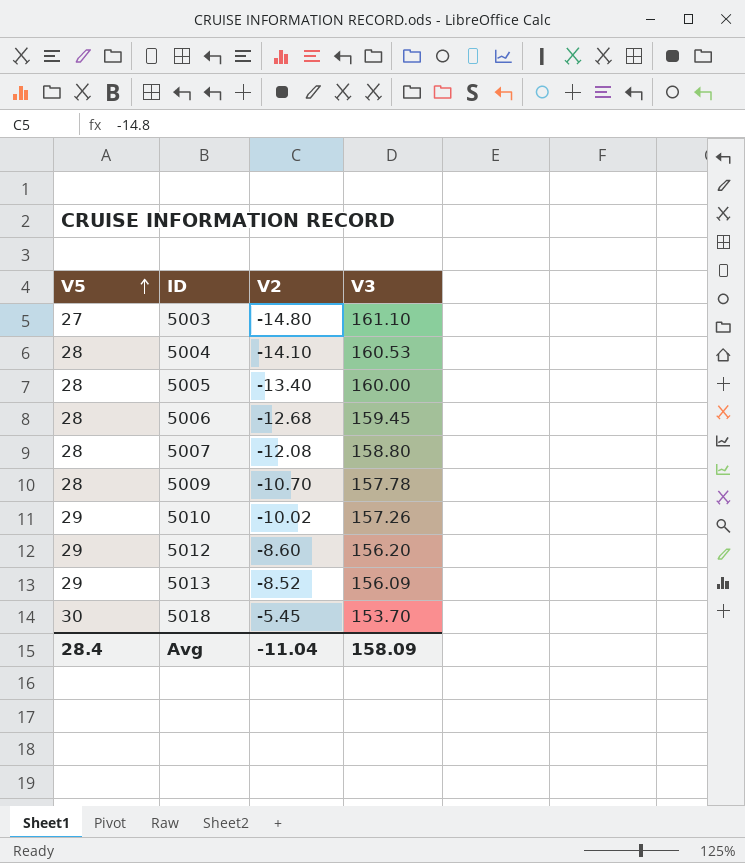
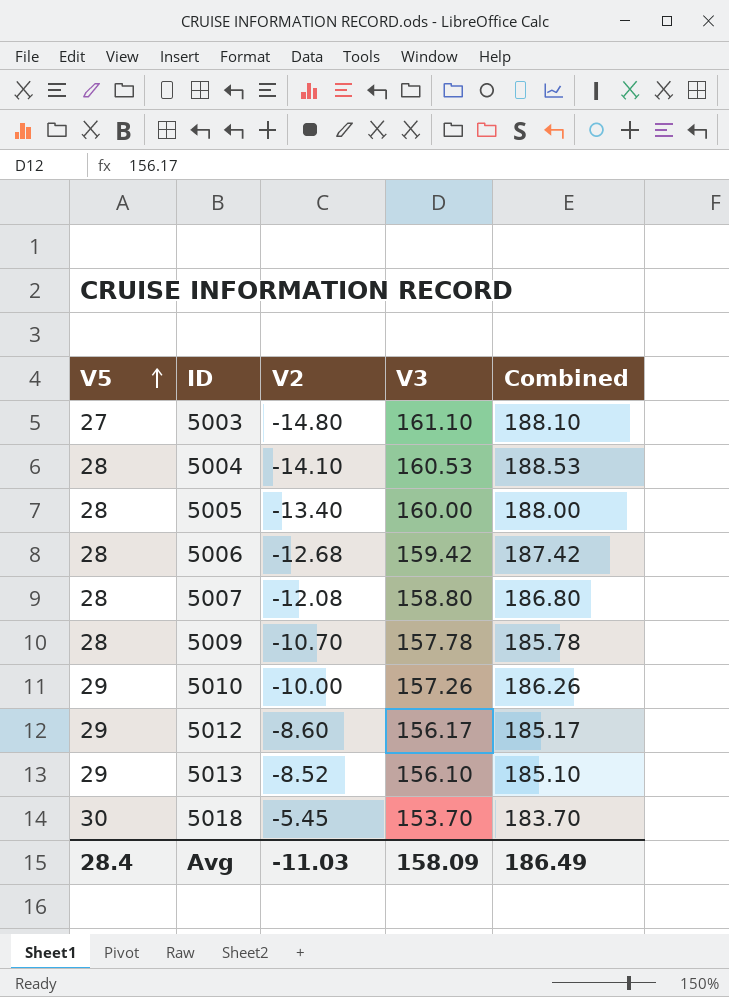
column Combined | formula: none -> [V5] + [V3]
5006 | V3: 159.45 -> 159.42
5010 | V2: -10.02 -> -10.00
5012 | V3: 156.20 -> 156.17
5013 | V3: 156.09 -> 156.10
Avg | V2: -11.04 -> -11.03

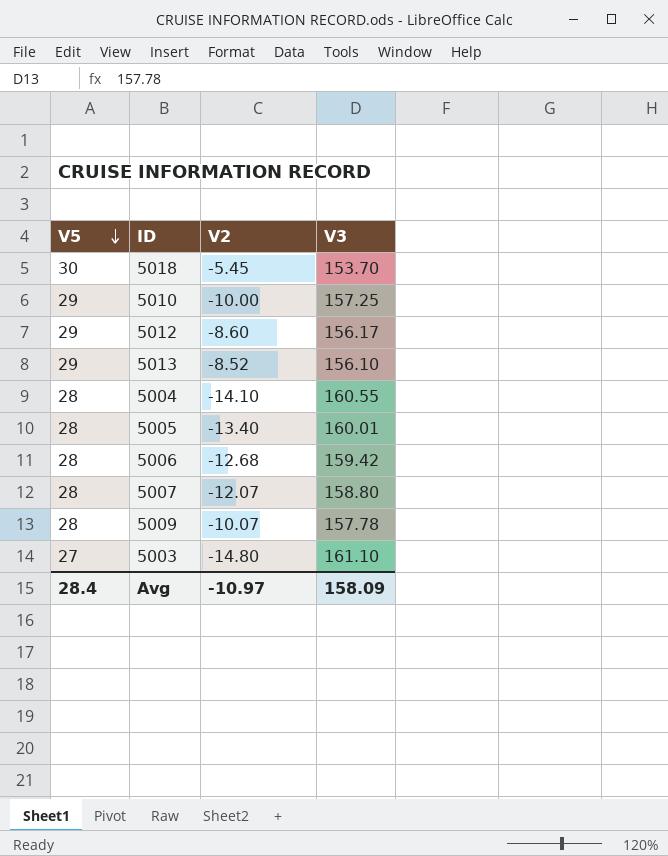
row order: V5 ascending -> V5 descending
column Combined | formula: [V5] + [V3] -> none
5010 | V3: 157.26 -> 157.25
5004 | V3: 160.53 -> 160.55
5005 | V3: 160.00 -> 160.01
5007 | V2: -12.08 -> -12.07
5009 | V2: -10.70 -> -10.07
Avg | V2: -11.03 -> -10.97

